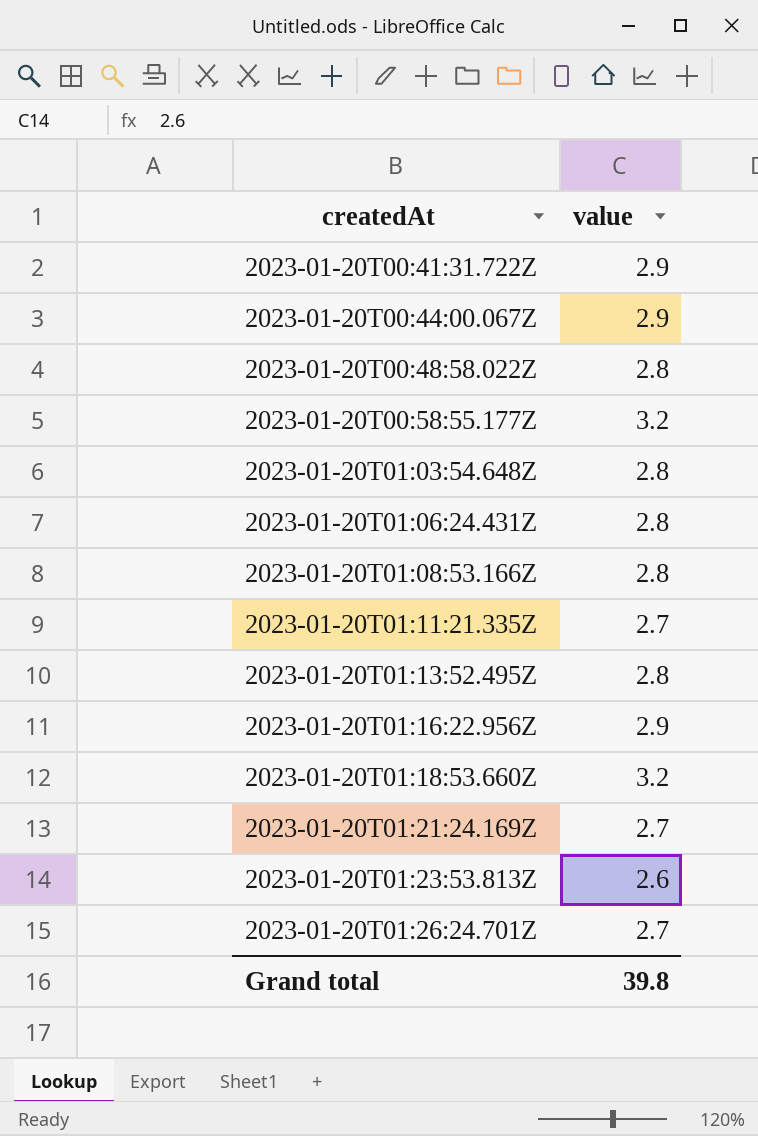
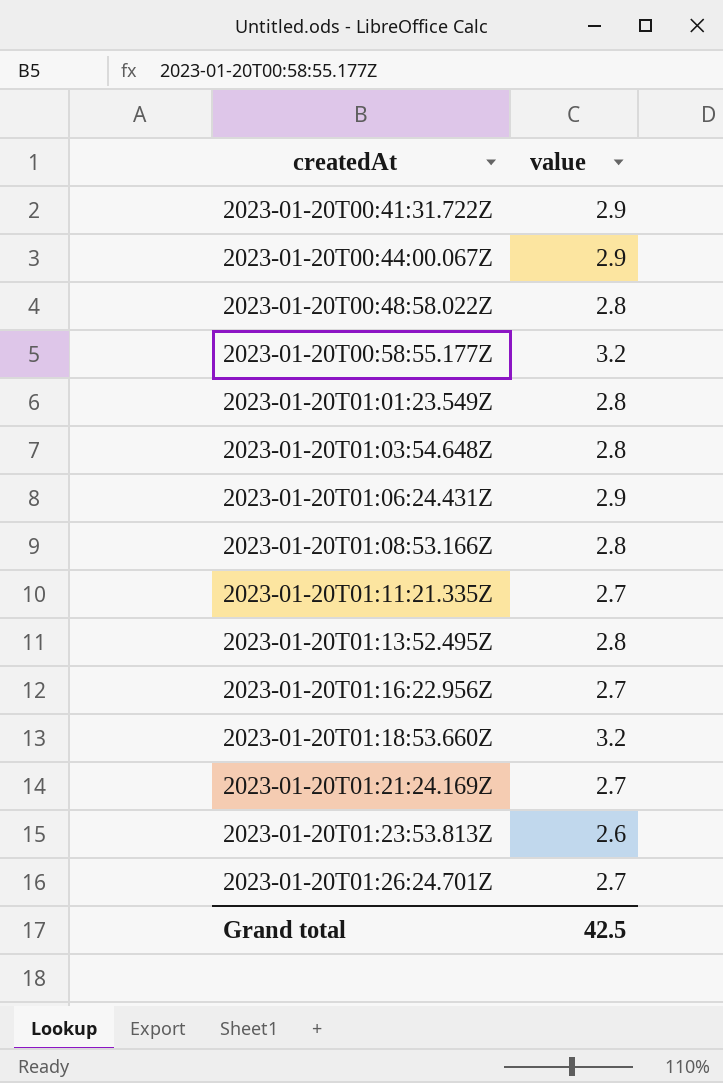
row 2023-01-20T01:01:23.549Z: none -> 2.8
2023-01-20T01:06:24.431Z | value: 2.8 -> 2.9
2023-01-20T01:16:22.956Z | value: 2.9 -> 2.7
Grand total | value: 39.8 -> 42.5

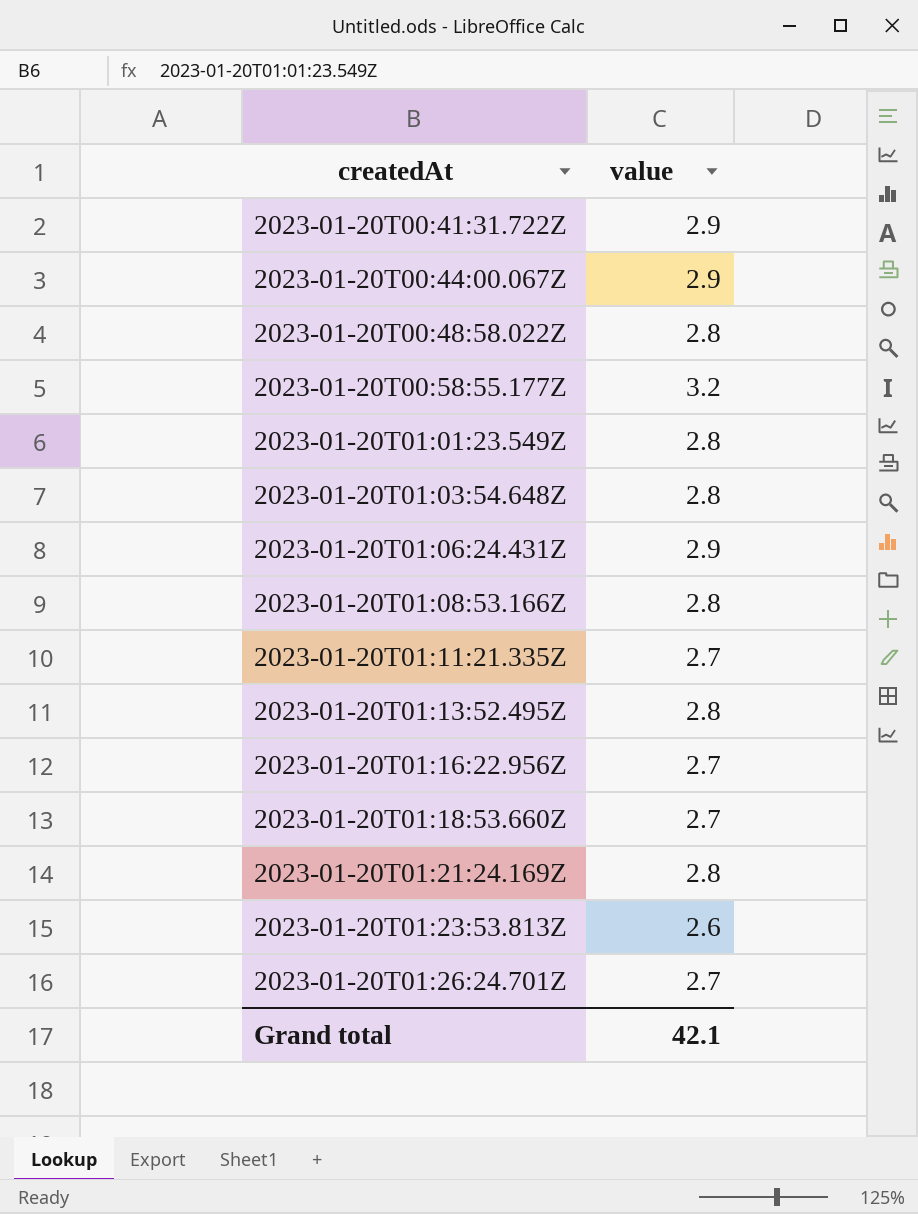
2023-01-20T01:18:53.660Z | value: 3.2 -> 2.7
2023-01-20T01:21:24.169Z | value: 2.7 -> 2.8
Grand total | value: 42.5 -> 42.1

